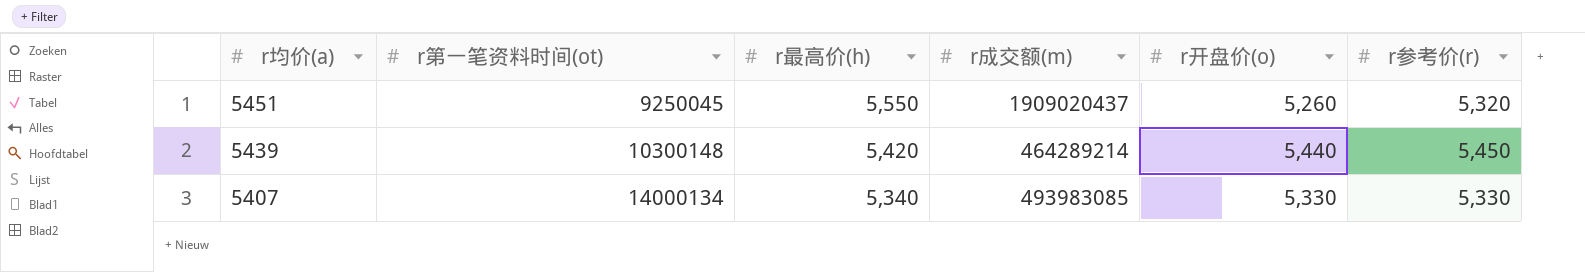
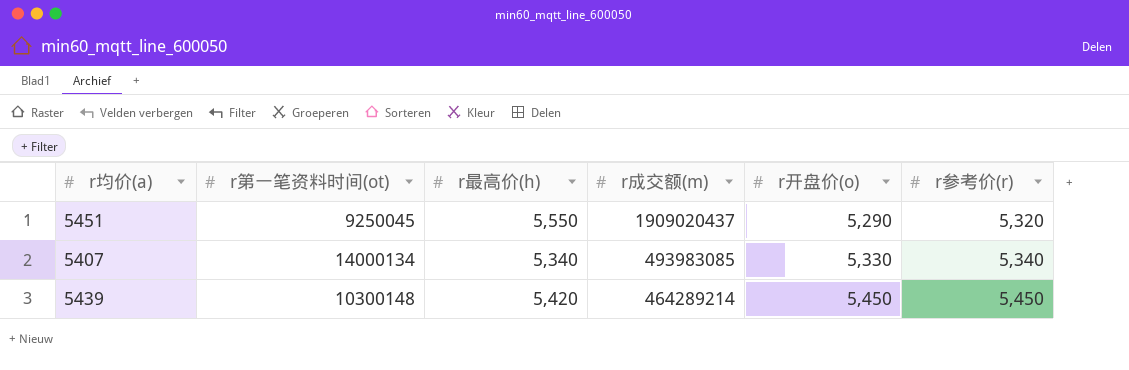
row order: r均价(a) descending -> r成交额(m) descending
5451 | r开盘价(o): 5,260 -> 5,290
5407 | r参考价(r): 5,330 -> 5,340
5439 | r开盘价(o): 5,440 -> 5,450

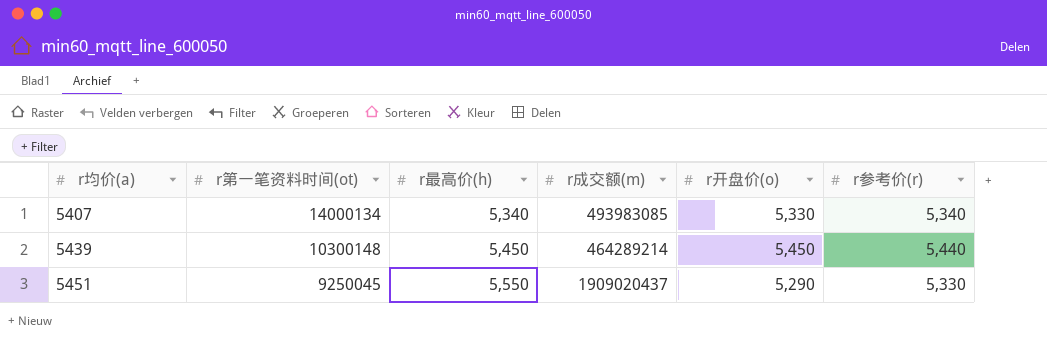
row order: r成交额(m) descending -> r均价(a) ascending
5439 | r最高价(h): 5,420 -> 5,450
5439 | r参考价(r): 5,450 -> 5,440
5451 | r参考价(r): 5,320 -> 5,330

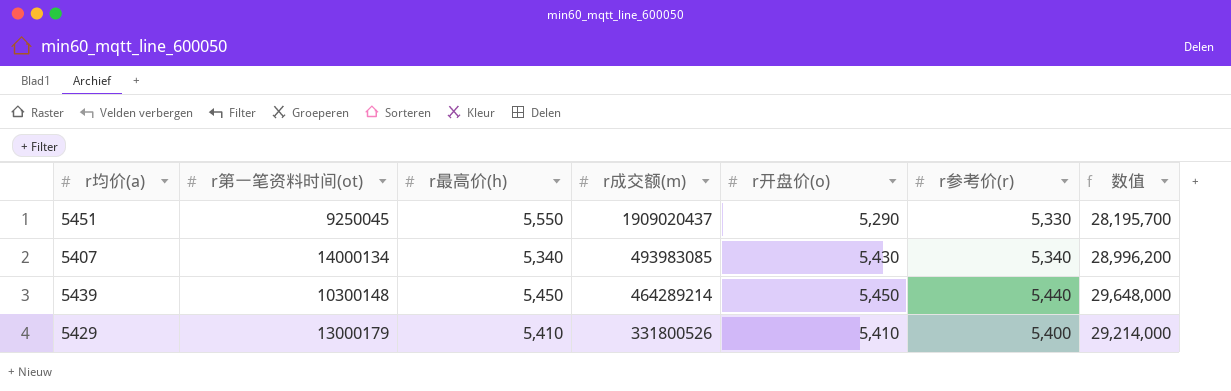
row order: r均价(a) ascending -> r成交额(m) descending
column 数值 | formula: none -> [r开盘价(o)] * [r参考价(r)]
5407 | r开盘价(o): 5,330 -> 5,430
row 5429: none -> 13000179 | 5,410 | 331800526 | 5,410 | 5,400 | 29,214,000

